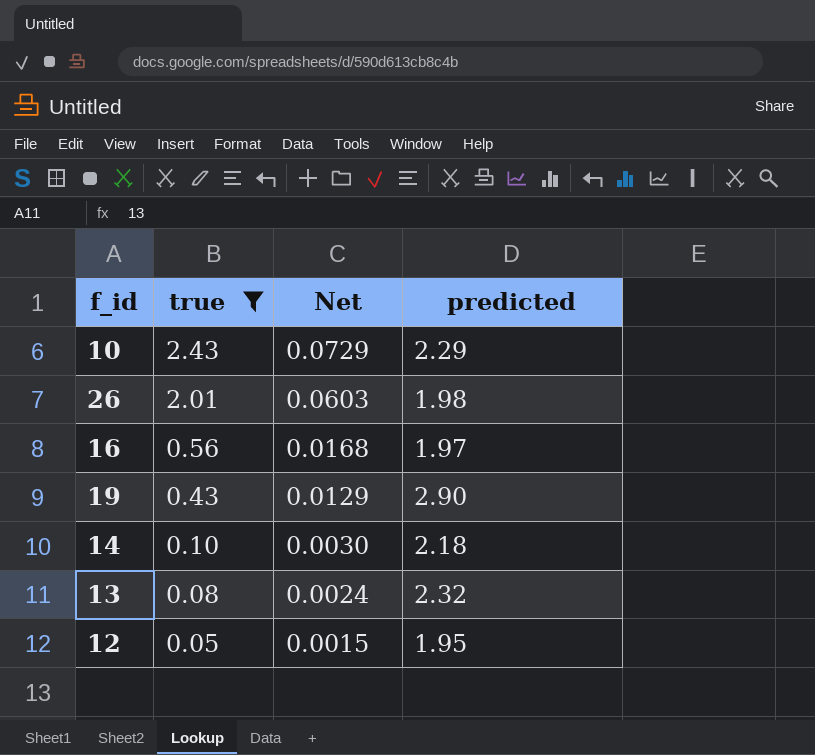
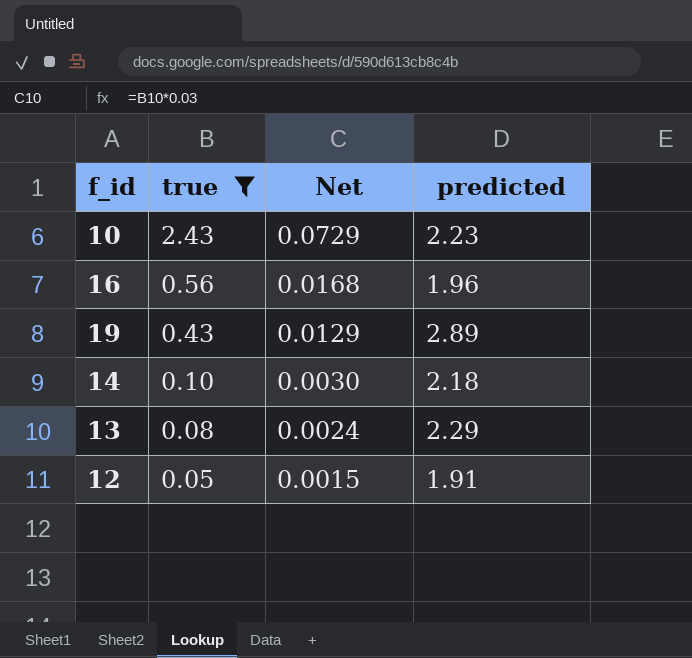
row 26: 2.01 | 0.0603 | 1.98 -> none
10 | predicted: 2.29 -> 2.23
16 | predicted: 1.97 -> 1.96
19 | predicted: 2.90 -> 2.89
13 | predicted: 2.32 -> 2.29
12 | predicted: 1.95 -> 1.91

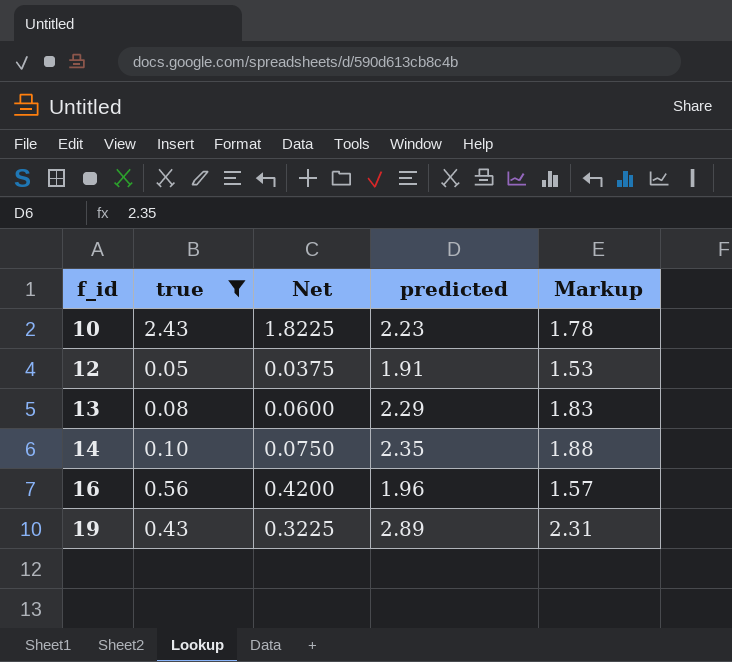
row order: true descending -> f_id ascending
column Net | formula: [true] * 0.03 -> [true] * 0.75
column Markup | formula: none -> [predicted] * 0.8
14 | predicted: 2.18 -> 2.35

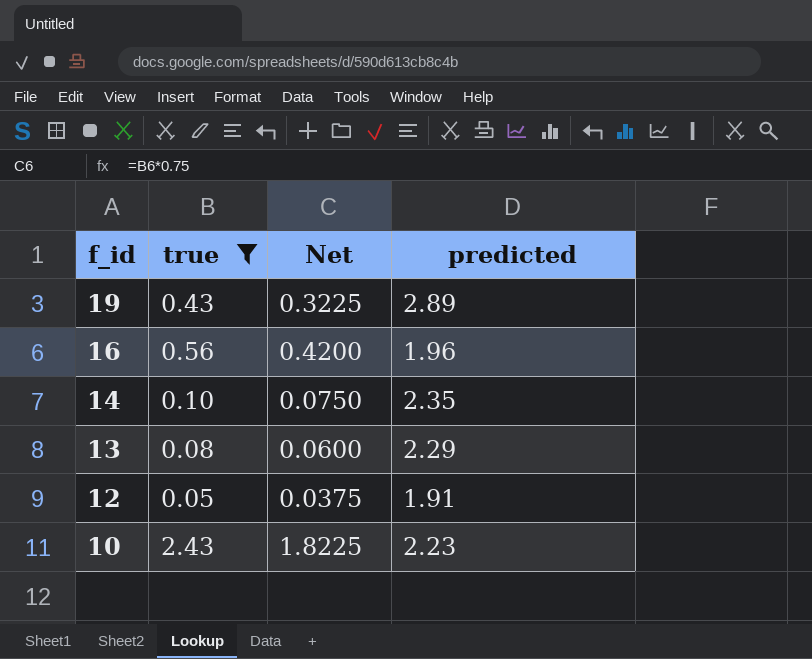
row order: f_id ascending -> f_id descending
column Markup | formula: [predicted] * 0.8 -> none

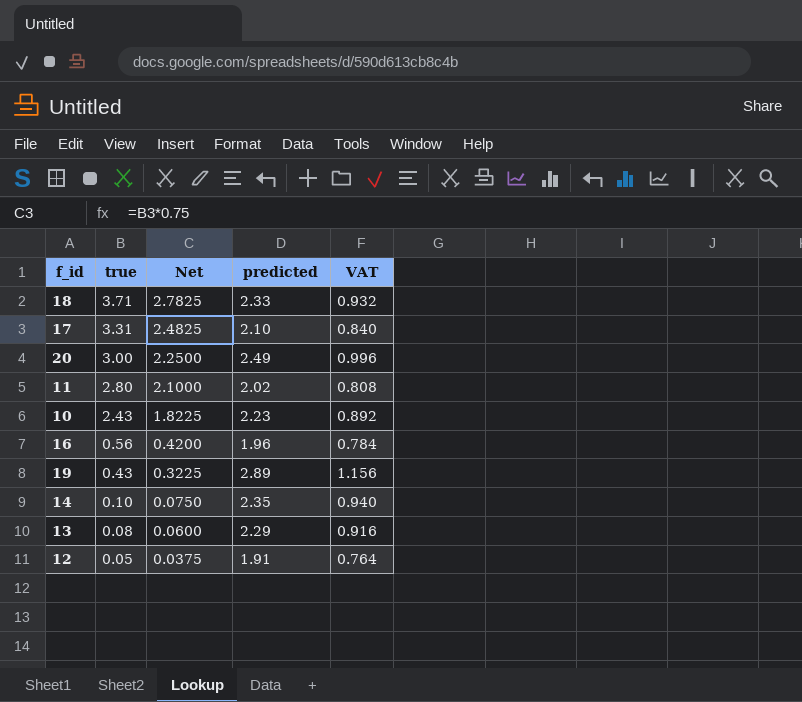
filter: true <= 2.43 -> none
row order: f_id descending -> true descending
column VAT | formula: none -> [predicted] * 0.4

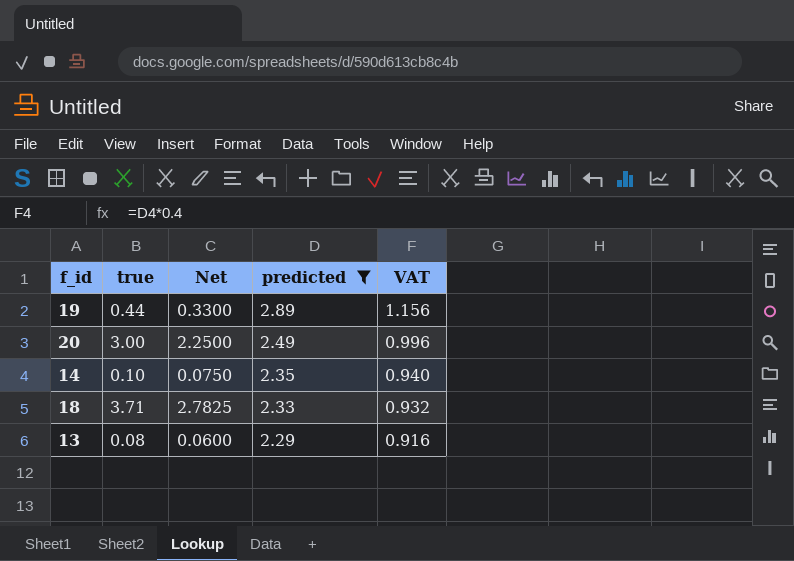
filter: none -> predicted >= 2.29
row order: true descending -> predicted descending
19 | true: 0.43 -> 0.44
19 | Net: 0.3225 -> 0.3300

